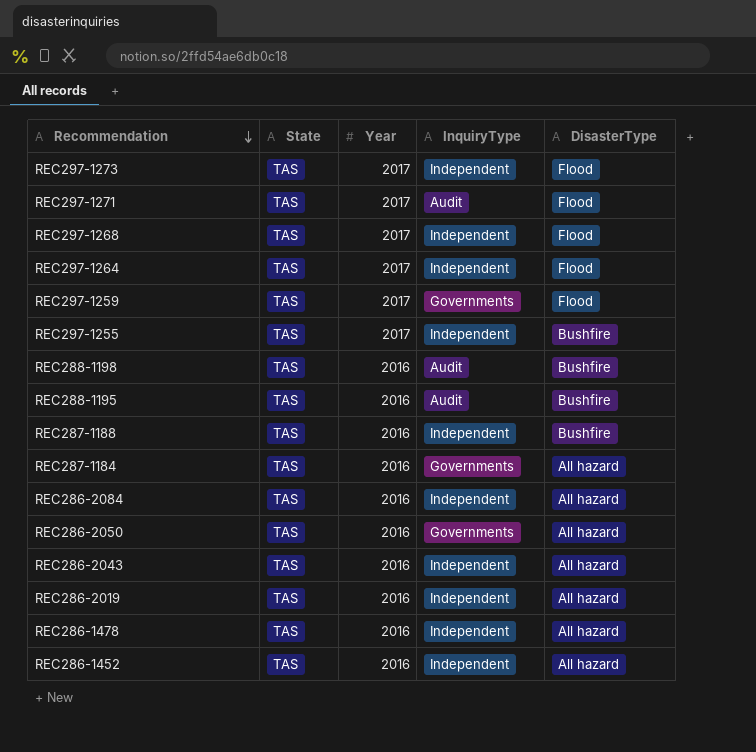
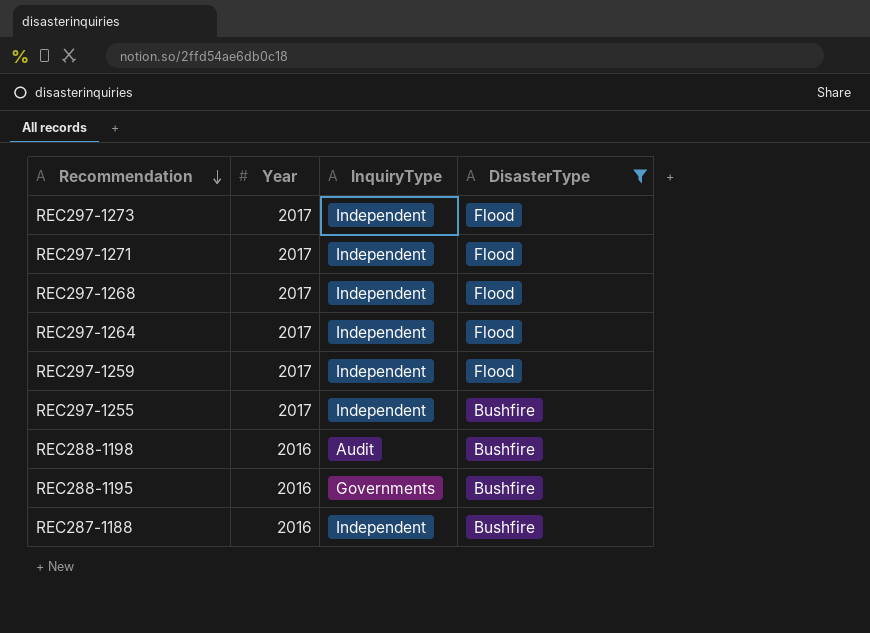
filter: none -> DisasterType != All hazard
column State | position: 2 -> none
REC297-1271 | InquiryType: Audit -> Independent
REC297-1259 | InquiryType: Governments -> Independent
REC288-1195 | InquiryType: Audit -> Governments

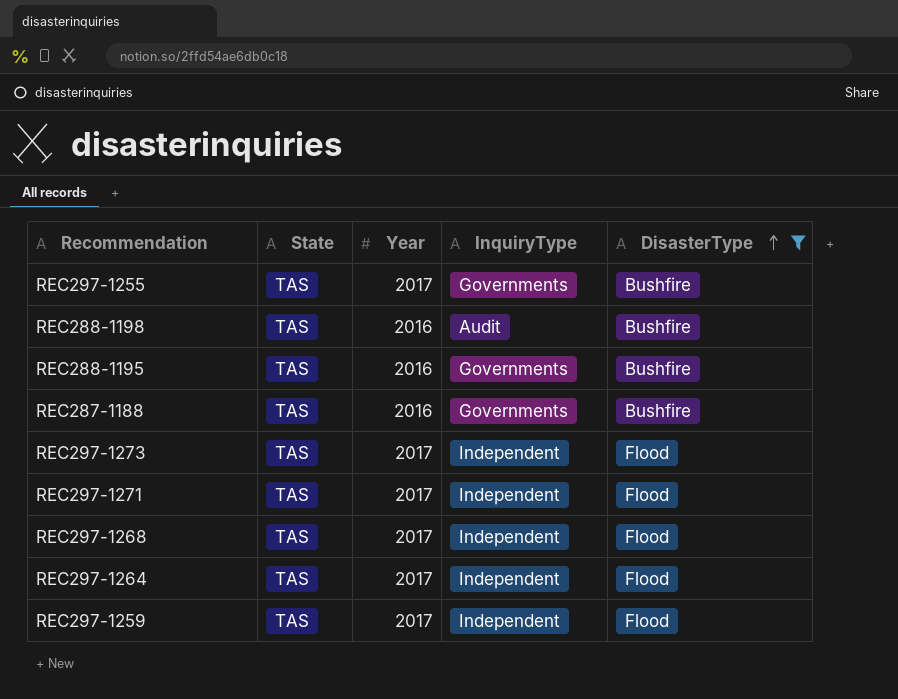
row order: Recommendation descending -> DisasterType ascending
column State | position: none -> 2
REC297-1255 | InquiryType: Independent -> Governments
REC287-1188 | InquiryType: Independent -> Governments

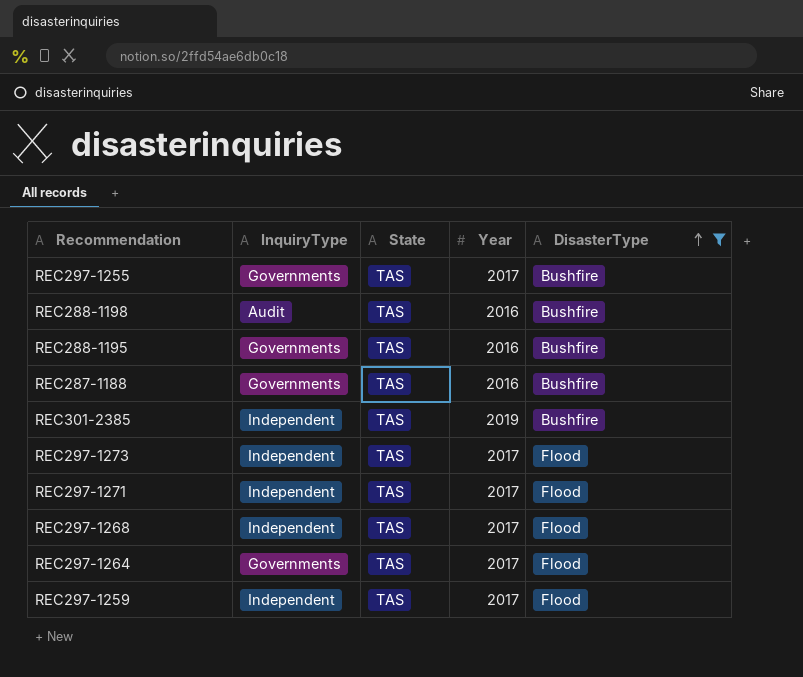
column InquiryType | position: 4 -> 2
row REC301-2385: none -> Independent | TAS | 2019 | Bushfire
REC297-1264 | InquiryType: Independent -> Governments

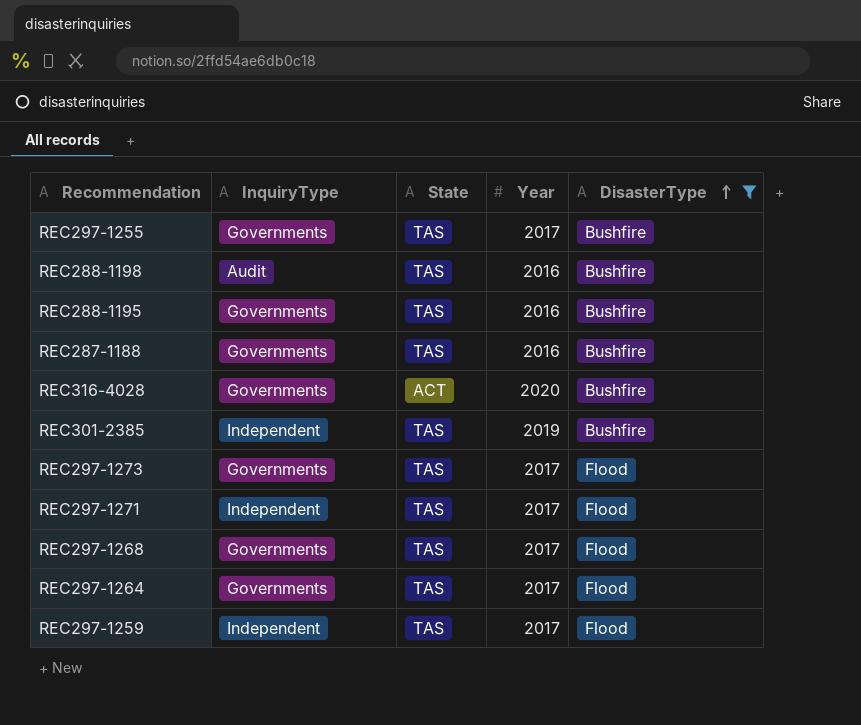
row REC316-4028: none -> Governments | ACT | 2020 | Bushfire
REC297-1273 | InquiryType: Independent -> Governments
REC297-1268 | InquiryType: Independent -> Governments

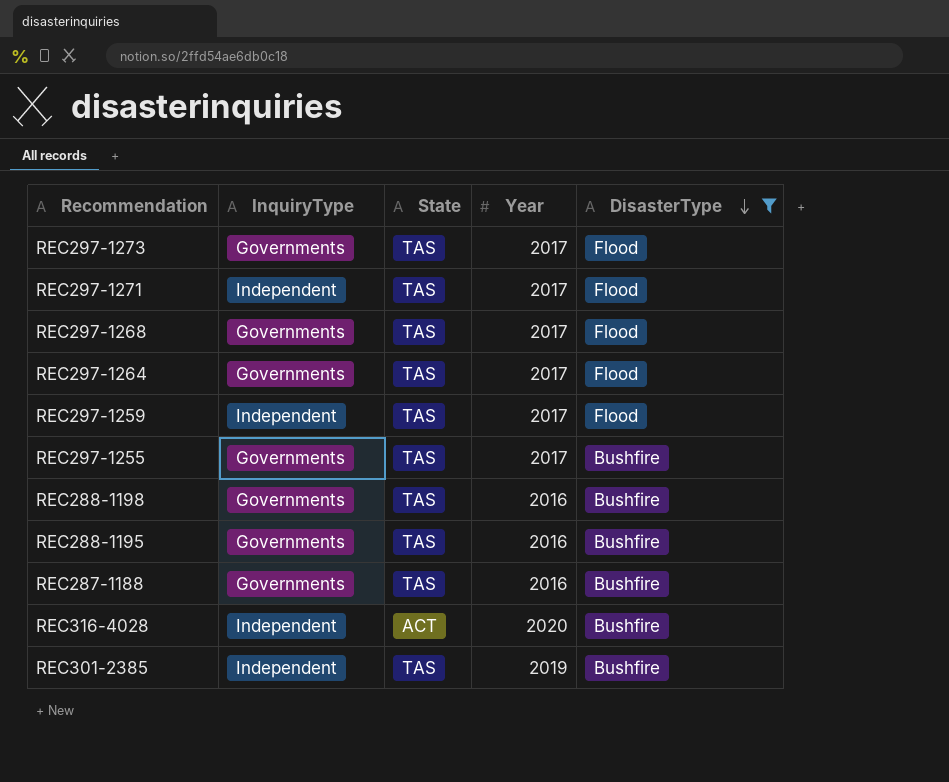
row order: DisasterType ascending -> DisasterType descending
REC288-1198 | InquiryType: Audit -> Governments
REC316-4028 | InquiryType: Governments -> Independent

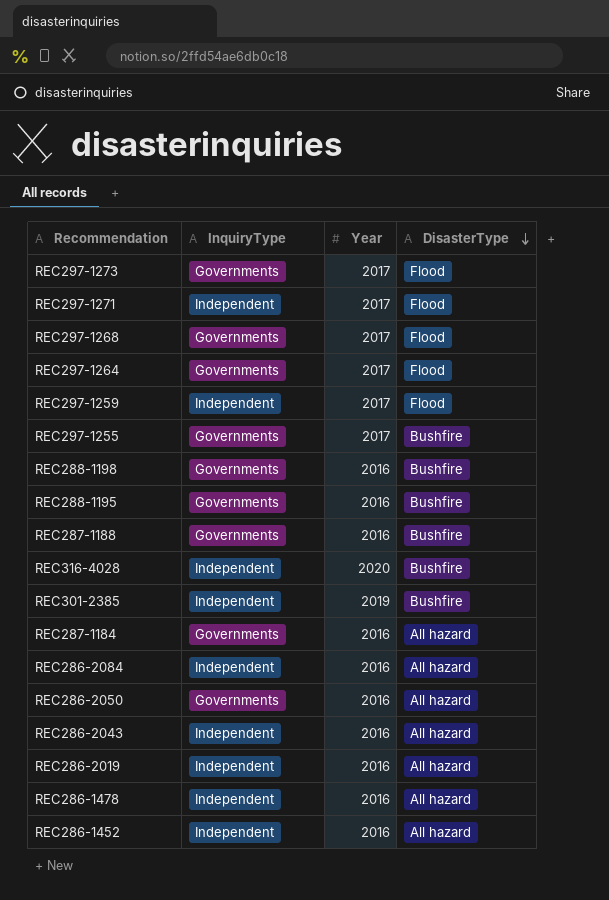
filter: DisasterType != All hazard -> none
column State | position: 3 -> none

